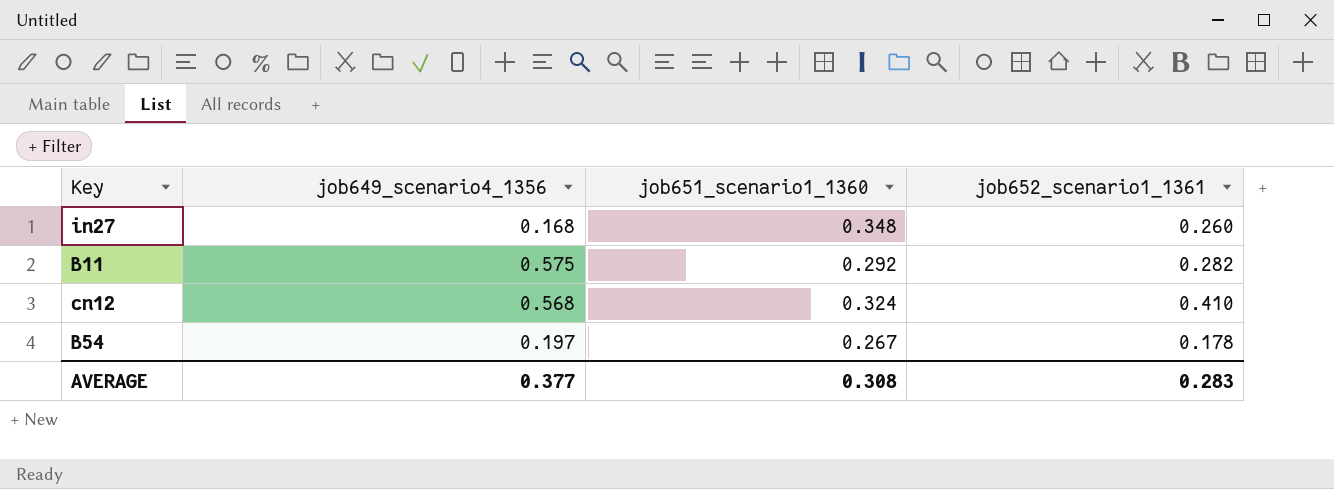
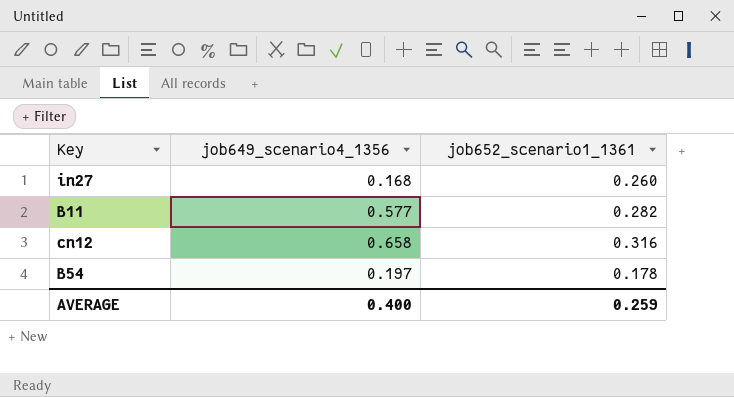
column job651_scenario1_1360 | position: 3 -> none
B11 | job649_scenario4_1356: 0.575 -> 0.577
cn12 | job649_scenario4_1356: 0.568 -> 0.658
cn12 | job652_scenario1_1361: 0.410 -> 0.316
AVERAGE | job649_scenario4_1356: 0.377 -> 0.400
AVERAGE | job652_scenario1_1361: 0.283 -> 0.259

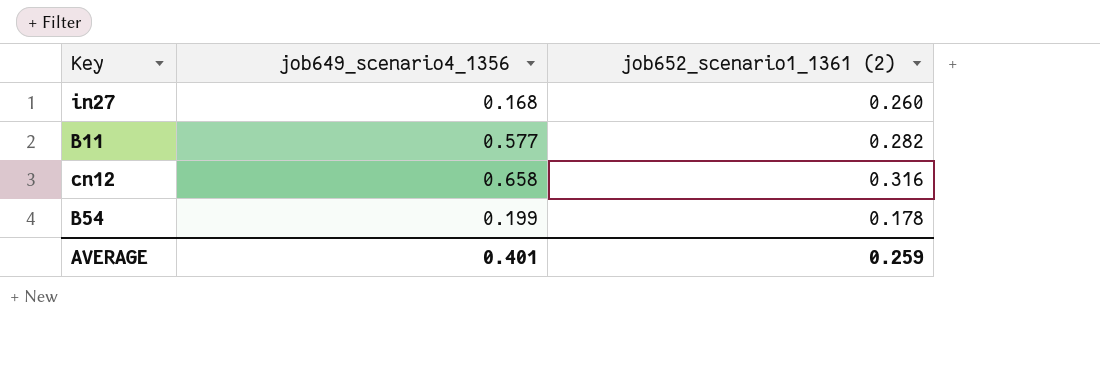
column name: job652_scenario1_1361 -> job652_scenario1_1361 (2)
B54 | job649_scenario4_1356: 0.197 -> 0.199
AVERAGE | job649_scenario4_1356: 0.400 -> 0.401

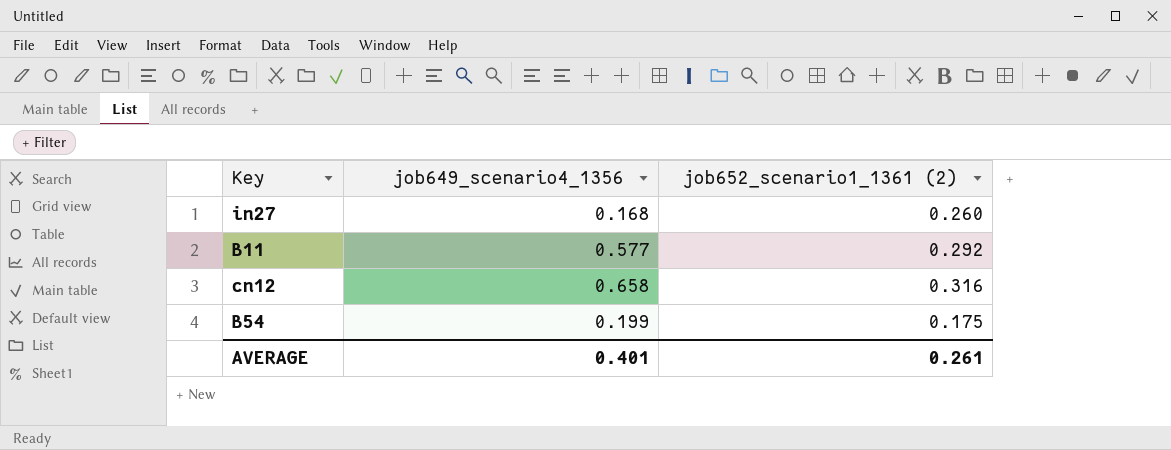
B11 | job652_scenario1_1361 (2): 0.282 -> 0.292
B54 | job652_scenario1_1361 (2): 0.178 -> 0.175
AVERAGE | job652_scenario1_1361 (2): 0.259 -> 0.261

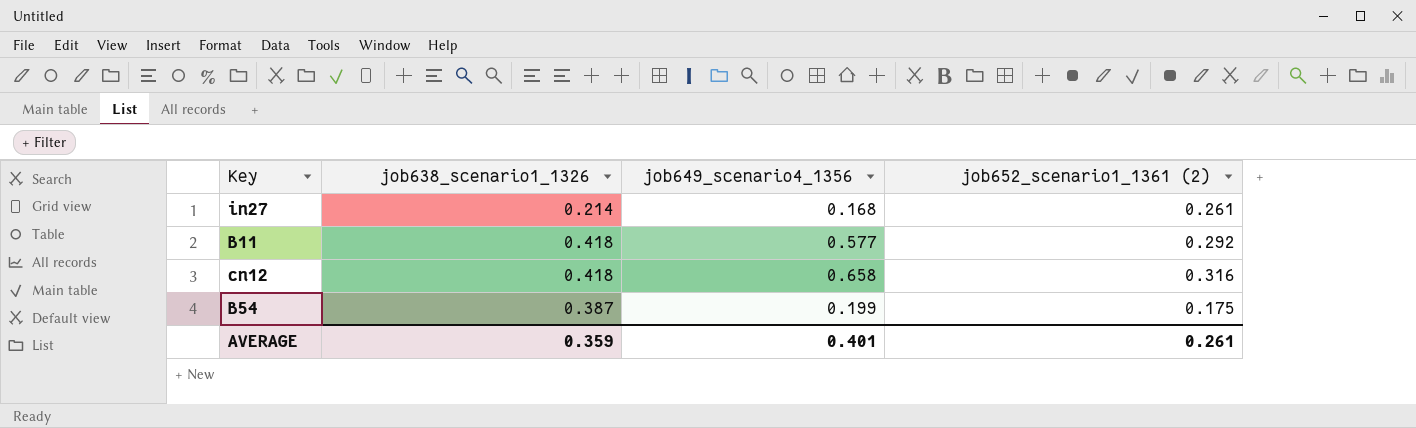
column job638_scenario1_1326 | position: none -> 2
in27 | job652_scenario1_1361 (2): 0.260 -> 0.261

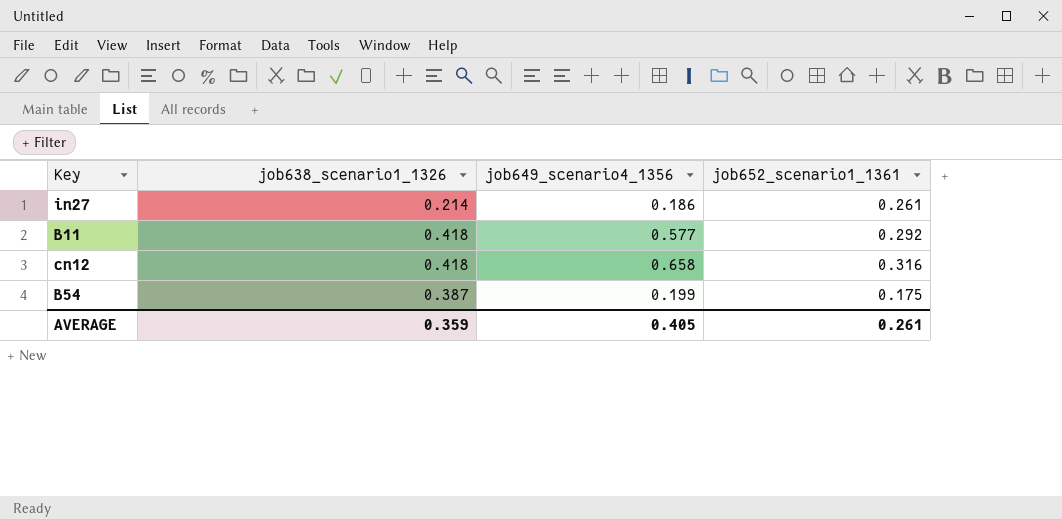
column name: job652_scenario1_1361 (2) -> job652_scenario1_1361
in27 | job649_scenario4_1356: 0.168 -> 0.186
AVERAGE | job649_scenario4_1356: 0.401 -> 0.405

